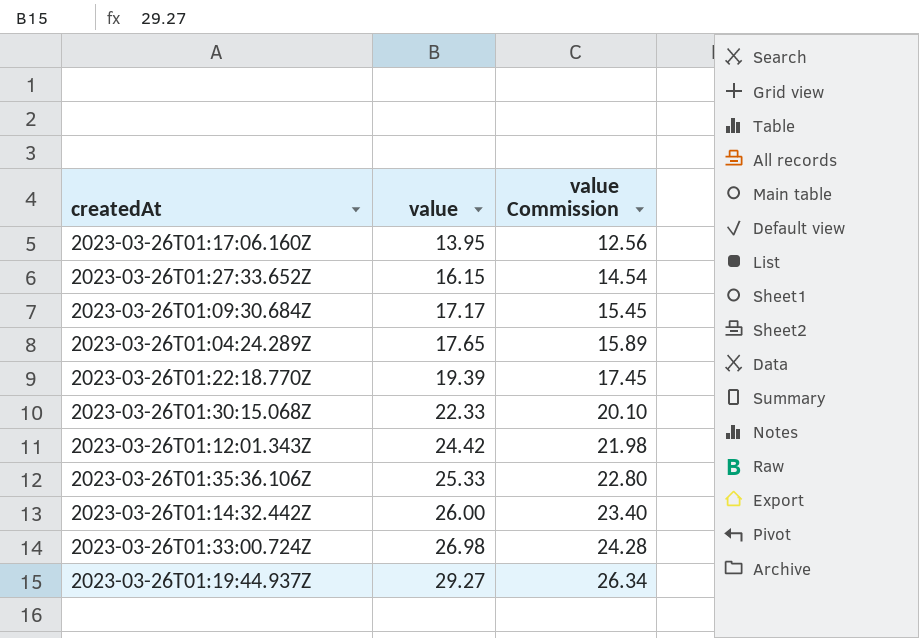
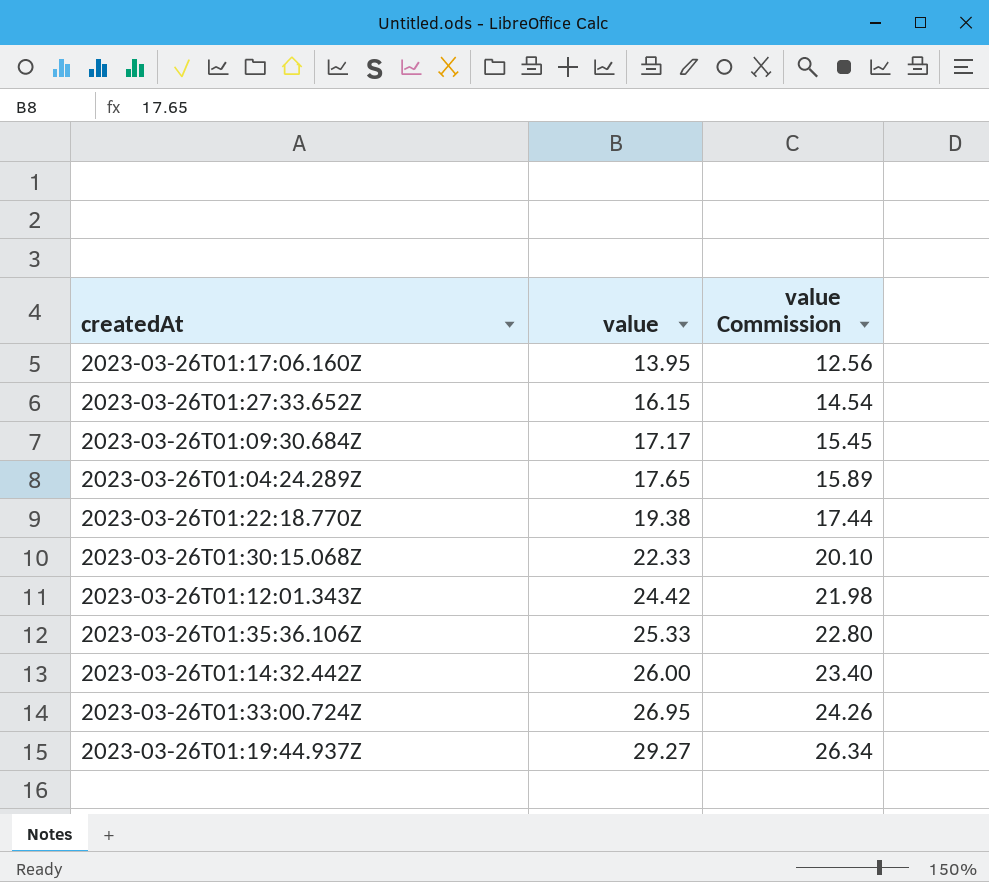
2023-03-26T01:22:18.770Z | value: 19.39 -> 19.38
2023-03-26T01:22:18.770Z | value Commission: 17.45 -> 17.44
2023-03-26T01:33:00.724Z | value: 26.98 -> 26.95
2023-03-26T01:33:00.724Z | value Commission: 24.28 -> 24.26

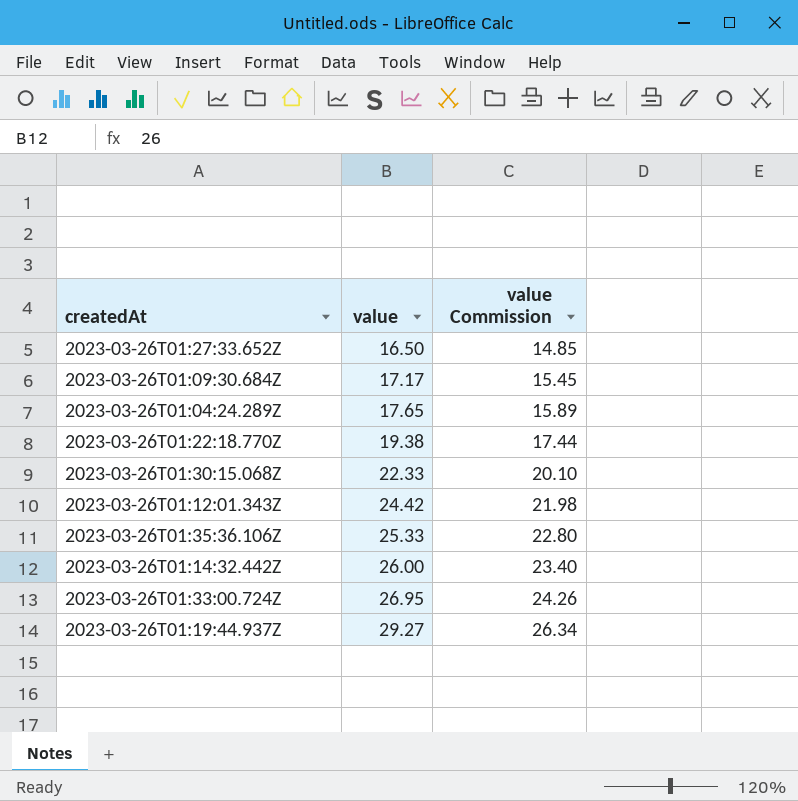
row 2023-03-26T01:17:06.160Z: 13.95 | 12.56 -> none
2023-03-26T01:27:33.652Z | value: 16.15 -> 16.50
2023-03-26T01:27:33.652Z | value Commission: 14.54 -> 14.85

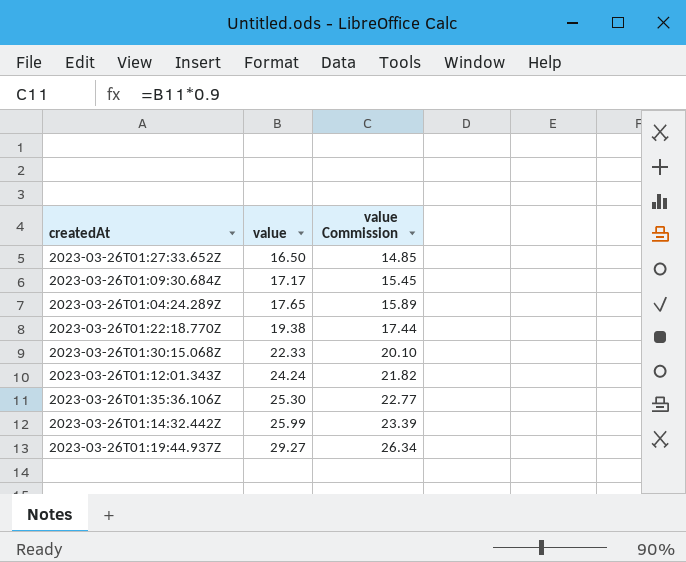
row 2023-03-26T01:33:00.724Z: 26.95 | 24.26 -> none
2023-03-26T01:12:01.343Z | value: 24.42 -> 24.24
2023-03-26T01:12:01.343Z | value Commission: 21.98 -> 21.82
2023-03-26T01:35:36.106Z | value: 25.33 -> 25.30
2023-03-26T01:35:36.106Z | value Commission: 22.80 -> 22.77
2023-03-26T01:14:32.442Z | value: 26.00 -> 25.99
2023-03-26T01:14:32.442Z | value Commission: 23.40 -> 23.39

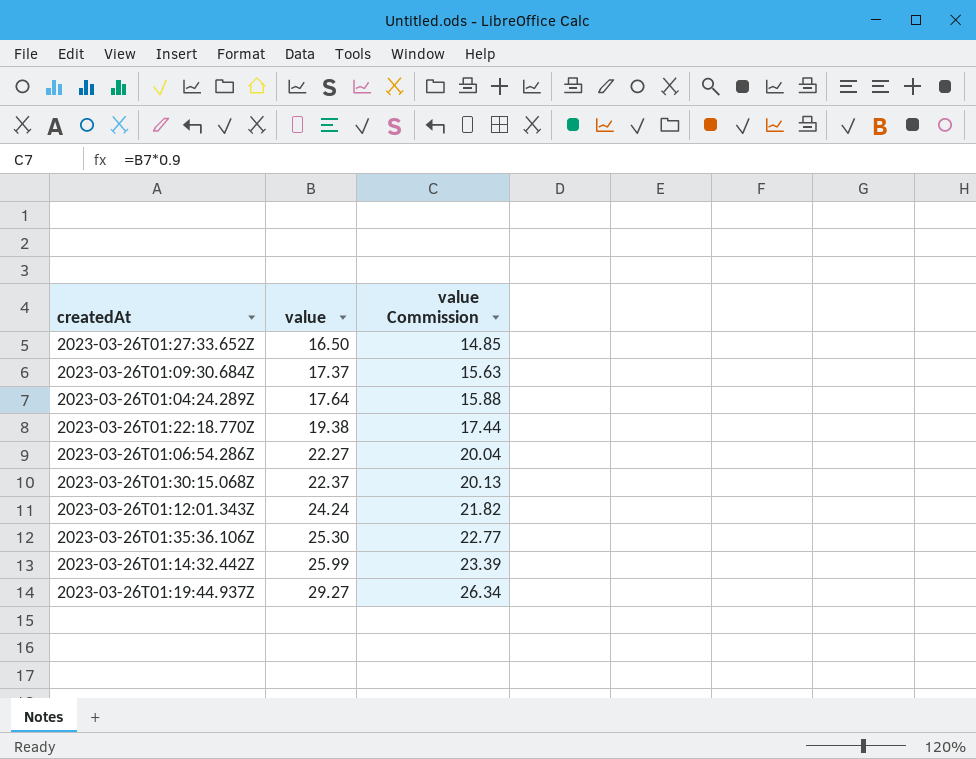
2023-03-26T01:09:30.684Z | value: 17.17 -> 17.37
2023-03-26T01:09:30.684Z | value Commission: 15.45 -> 15.63
2023-03-26T01:04:24.289Z | value: 17.65 -> 17.64
2023-03-26T01:04:24.289Z | value Commission: 15.89 -> 15.88
row 2023-03-26T01:06:54.286Z: none -> 22.27 | 20.04
2023-03-26T01:30:15.068Z | value: 22.33 -> 22.37
2023-03-26T01:30:15.068Z | value Commission: 20.10 -> 20.13

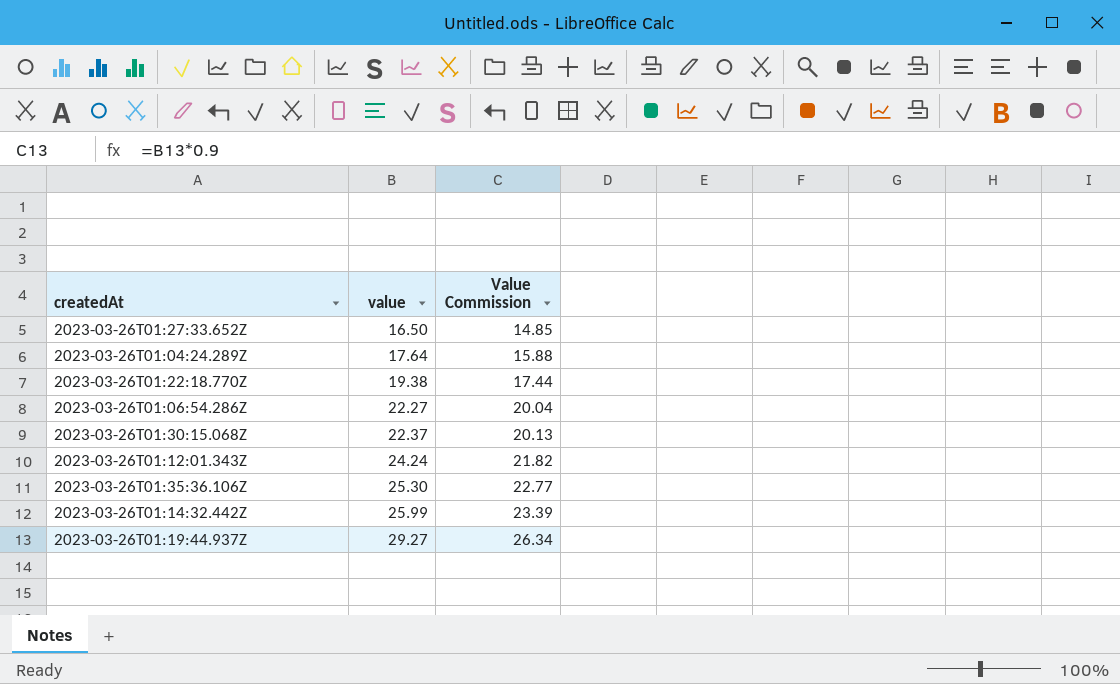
column name: value Commission -> Value Commission
row 2023-03-26T01:09:30.684Z: 17.37 | 15.63 -> none

